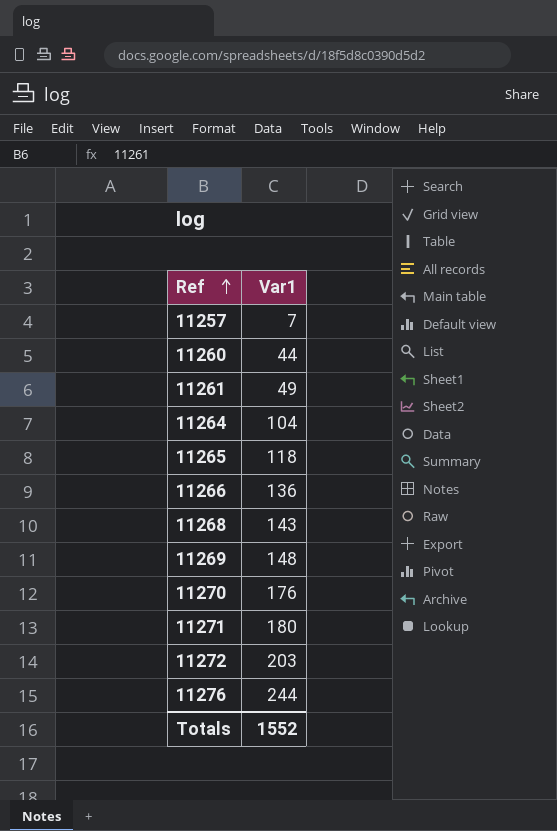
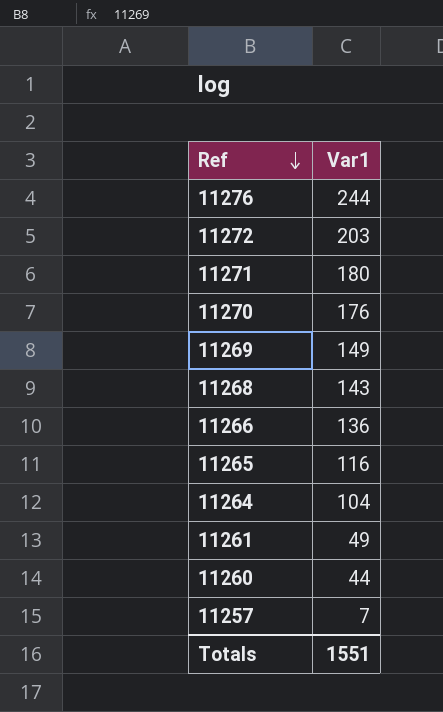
row order: Ref ascending -> Ref descending
11269 | Var1: 148 -> 149
11265 | Var1: 118 -> 116
Totals | Var1: 1552 -> 1551

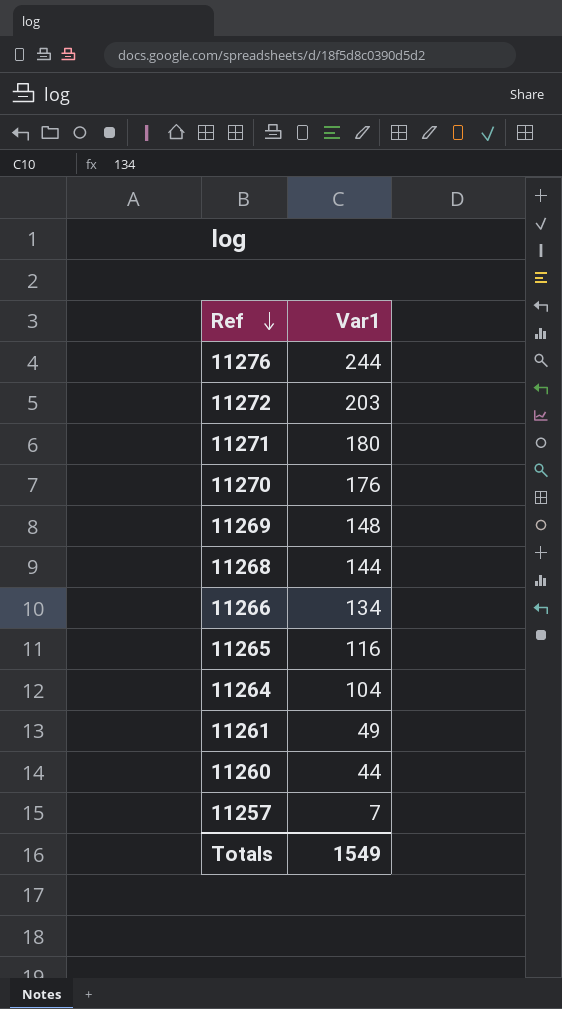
11269 | Var1: 149 -> 148
11268 | Var1: 143 -> 144
11266 | Var1: 136 -> 134
Totals | Var1: 1551 -> 1549

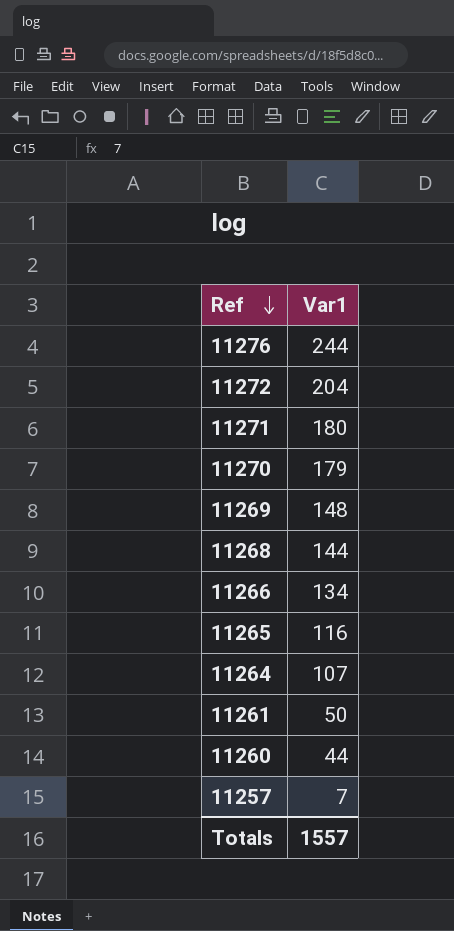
11272 | Var1: 203 -> 204
11270 | Var1: 176 -> 179
11264 | Var1: 104 -> 107
11261 | Var1: 49 -> 50
Totals | Var1: 1549 -> 1557

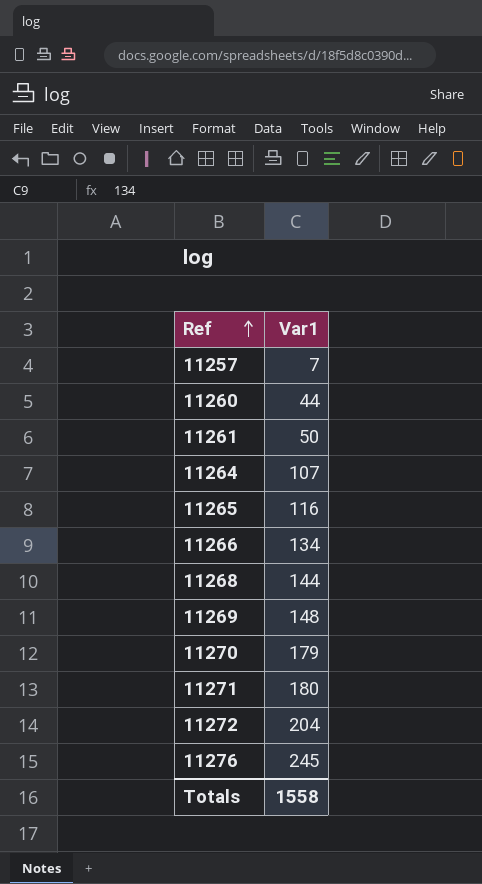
row order: Ref descending -> Ref ascending
11276 | Var1: 244 -> 245
Totals | Var1: 1557 -> 1558

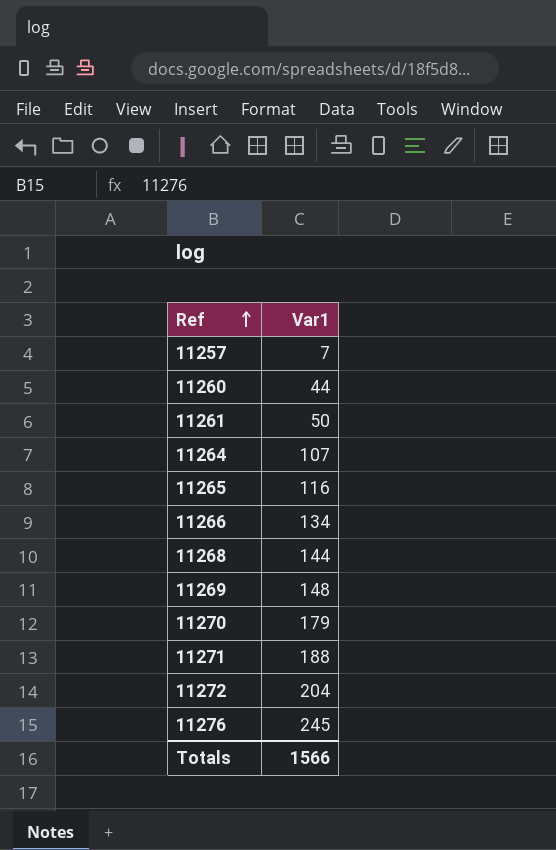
11271 | Var1: 180 -> 188
Totals | Var1: 1558 -> 1566

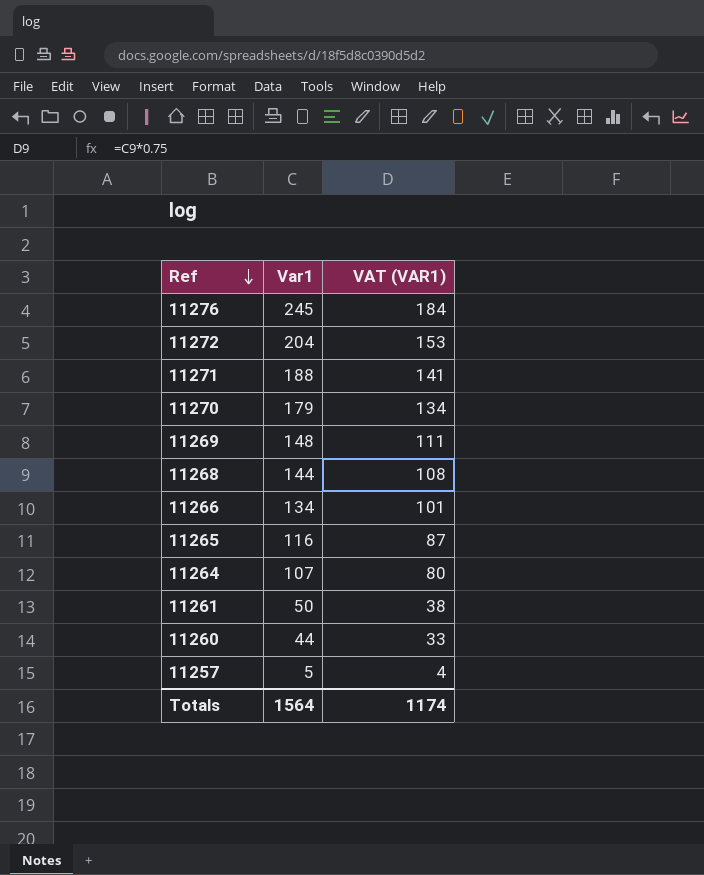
row order: Ref ascending -> Ref descending
column VAT (VAR1) | formula: none -> [Var1] * 0.75
11257 | Var1: 7 -> 5
Totals | Var1: 1566 -> 1564

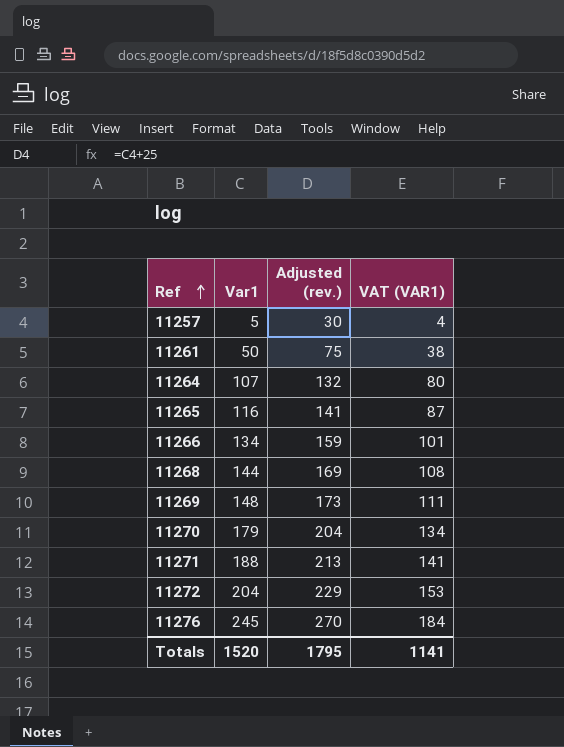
row order: Ref descending -> Ref ascending
column Adjusted (rev.) | formula: none -> [Var1] + 25
row 11260: 44 | 33 -> none
Totals | Var1: 1564 -> 1520
Totals | VAT (VAR1): 1174 -> 1141

